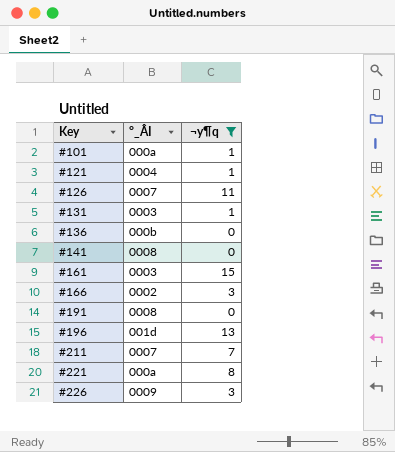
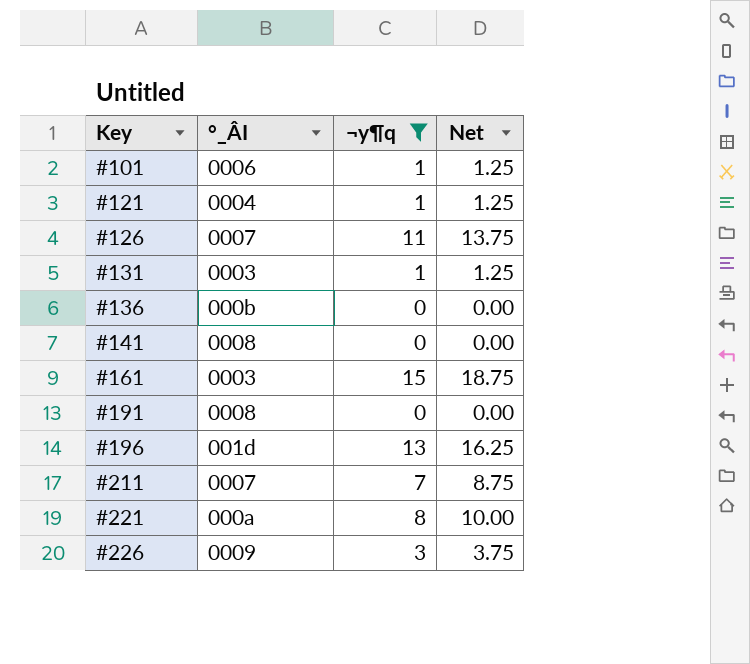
column Net | formula: none -> [¬y¶q] * 1.25
row #166: 0002 | 3 -> none
#101 | °_ÂI: 000a -> 0006

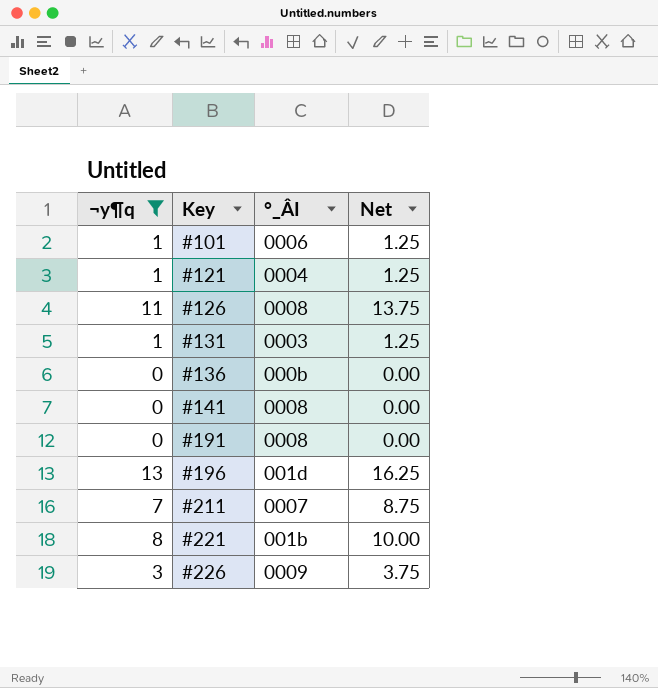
column ¬y¶q | position: 3 -> 1
row #161: 0003 | 15 | 18.75 -> none
#126 | °_ÂI: 0007 -> 0008
#221 | °_ÂI: 000a -> 001b

